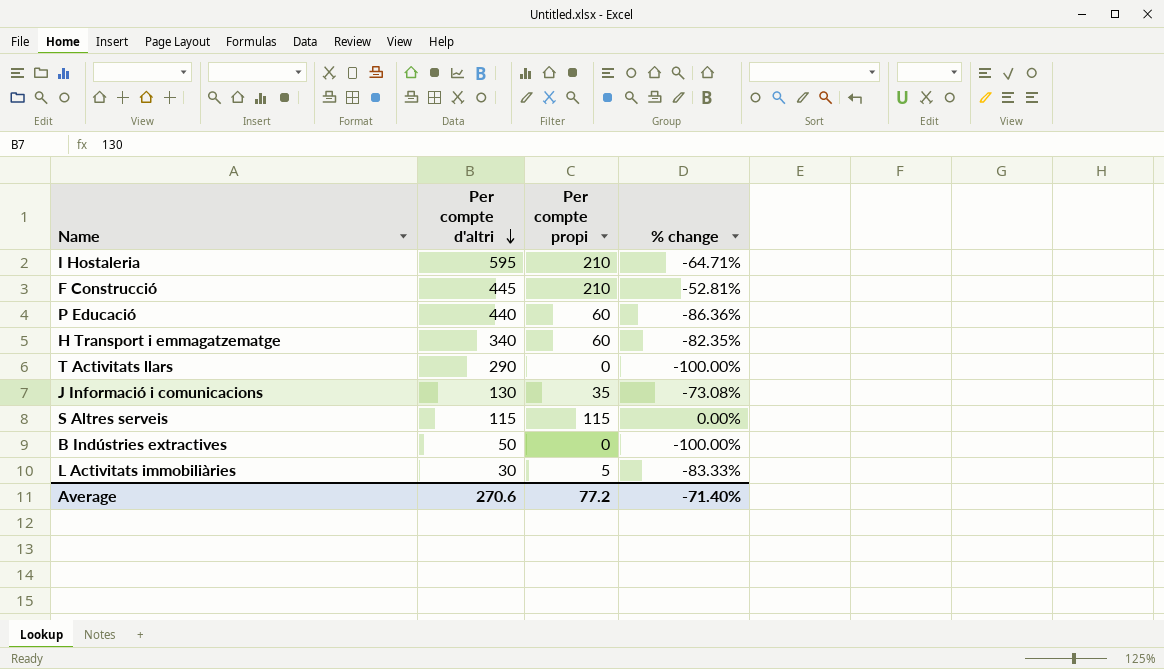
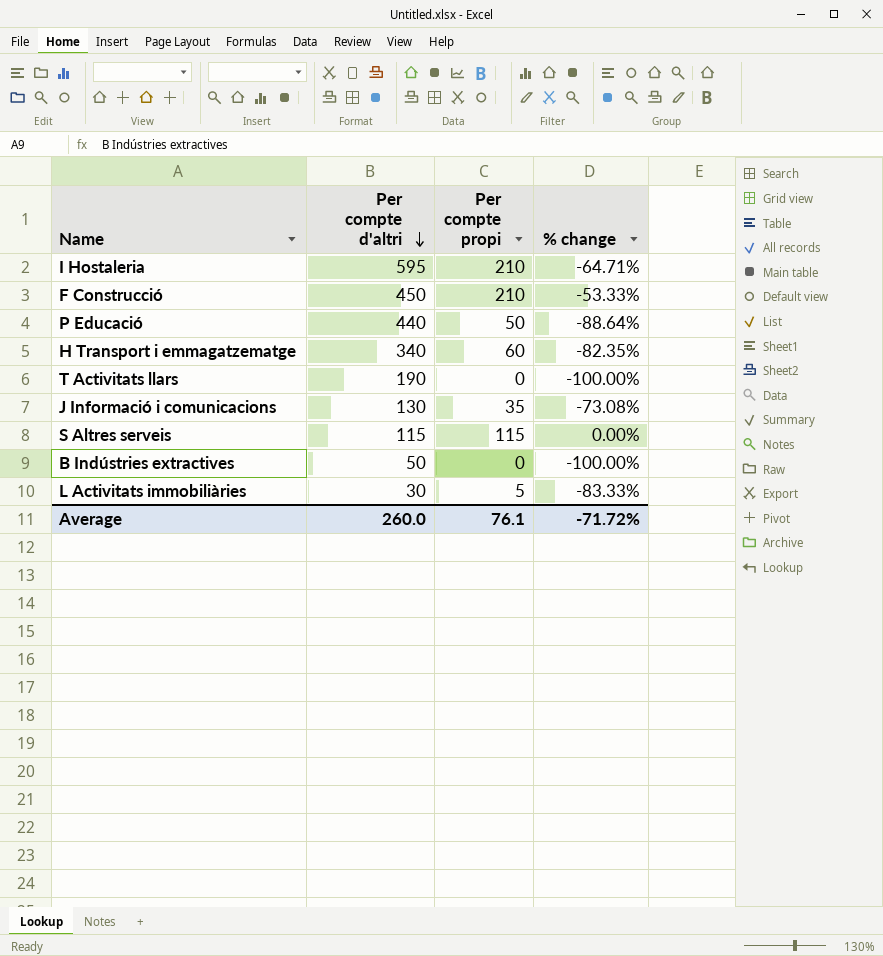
F Construcció | Per compte d'altri: 445 -> 450
F Construcció | % change: -52.81% -> -53.33%
P Educació | Per compte propi: 60 -> 50
P Educació | % change: -86.36% -> -88.64%
T Activitats llars | Per compte d'altri: 290 -> 190
Average | Per compte d'altri: 270.6 -> 260.0
Average | Per compte propi: 77.2 -> 76.1
Average | % change: -71.40% -> -71.72%

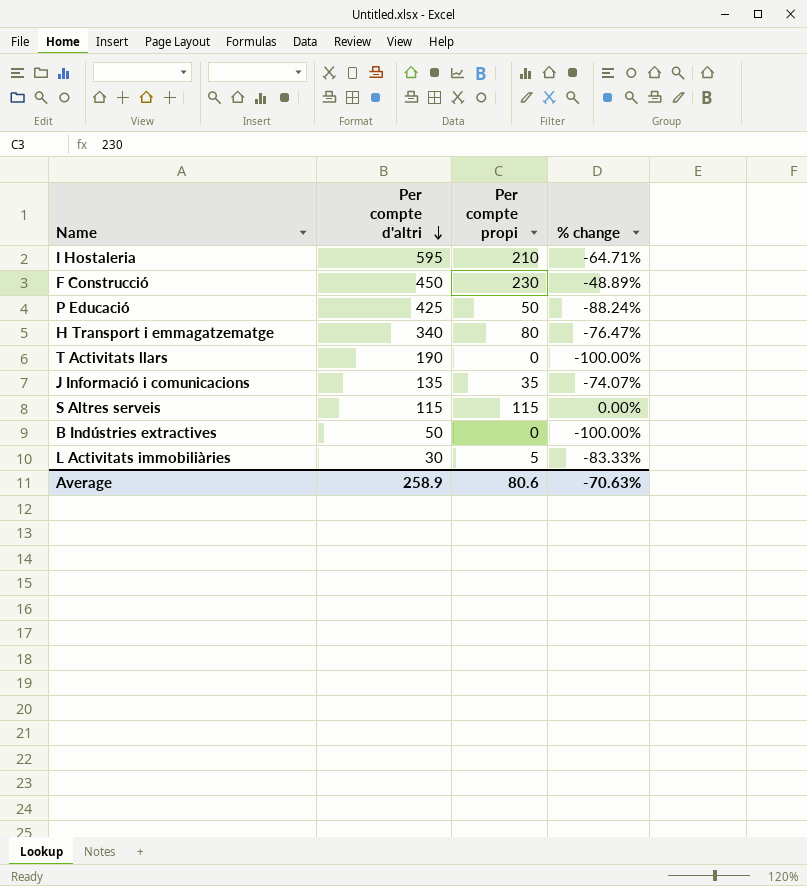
F Construcció | Per compte propi: 210 -> 230
F Construcció | % change: -53.33% -> -48.89%
P Educació | Per compte d'altri: 440 -> 425
P Educació | % change: -88.64% -> -88.24%
H Transport i emmagatzematge | Per compte propi: 60 -> 80
H Transport i emmagatzematge | % change: -82.35% -> -76.47%
J Informació i comunicacions | Per compte d'altri: 130 -> 135
J Informació i comunicacions | % change: -73.08% -> -74.07%
Average | Per compte d'altri: 260.0 -> 258.9
Average | Per compte propi: 76.1 -> 80.6
Average | % change: -71.72% -> -70.63%

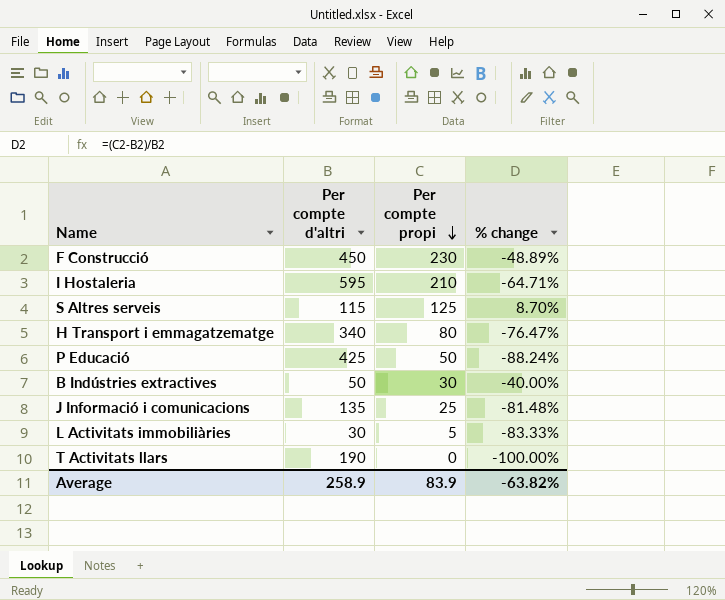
row order: Per compte d'altri descending -> Per compte propi descending
S Altres serveis | Per compte propi: 115 -> 125
S Altres serveis | % change: 0.00% -> 8.70%
B Indústries extractives | Per compte propi: 0 -> 30
B Indústries extractives | % change: -100.00% -> -40.00%
J Informació i comunicacions | Per compte propi: 35 -> 25
J Informació i comunicacions | % change: -74.07% -> -81.48%
Average | Per compte propi: 80.6 -> 83.9
Average | % change: -70.63% -> -63.82%

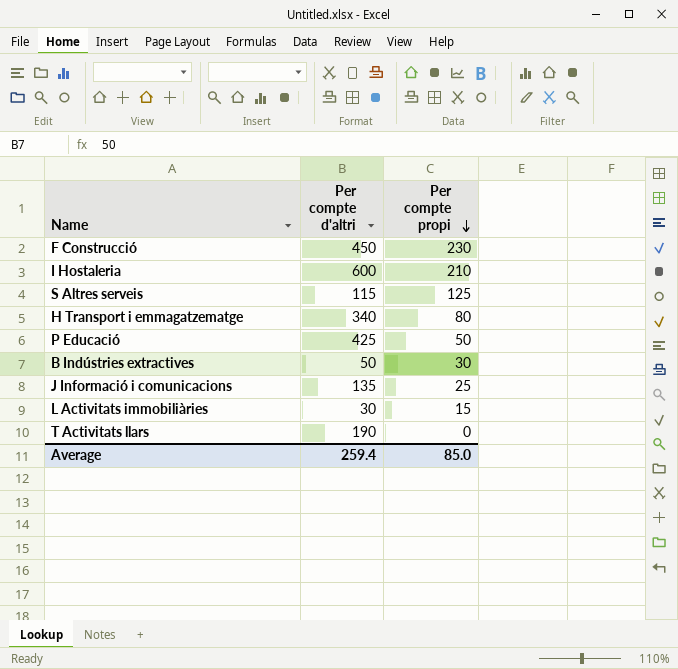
column % change | formula: ([Per compte propi] - [Per compte d'altri]) / [Per compte d'altri] -> none
I Hostaleria | Per compte d'altri: 595 -> 600
L Activitats immobiliàries | Per compte propi: 5 -> 15
Average | Per compte d'altri: 258.9 -> 259.4
Average | Per compte propi: 83.9 -> 85.0

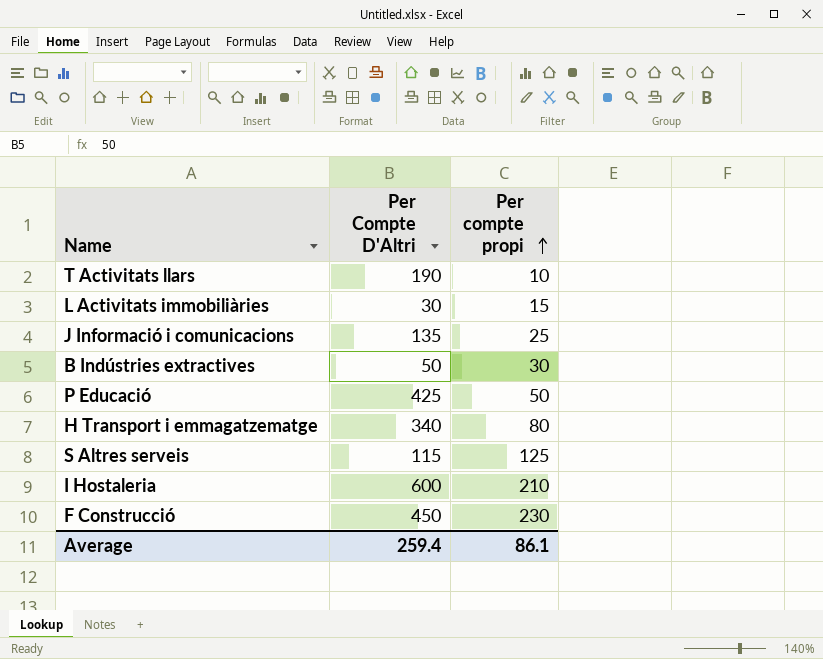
row order: Per compte propi descending -> Per compte propi ascending
column name: Per compte d'altri -> Per Compte D'Altri
T Activitats llars | Per compte propi: 0 -> 10
Average | Per compte propi: 85.0 -> 86.1

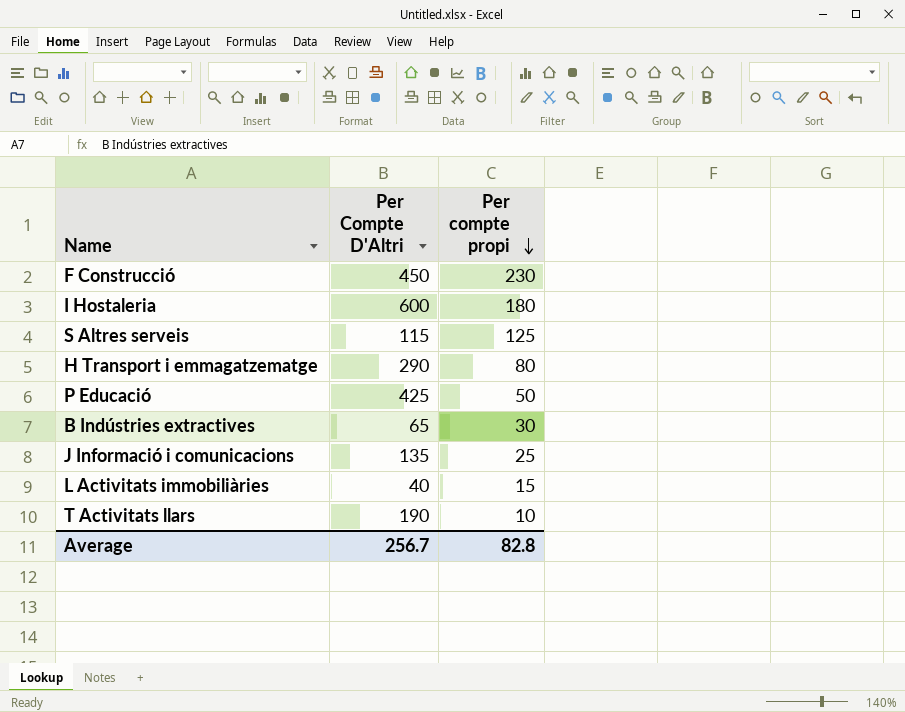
row order: Per compte propi ascending -> Per compte propi descending
I Hostaleria | Per compte propi: 210 -> 180
H Transport i emmagatzematge | Per Compte D'Altri: 340 -> 290
B Indústries extractives | Per Compte D'Altri: 50 -> 65
L Activitats immobiliàries | Per Compte D'Altri: 30 -> 40
Average | Per Compte D'Altri: 259.4 -> 256.7
Average | Per compte propi: 86.1 -> 82.8

